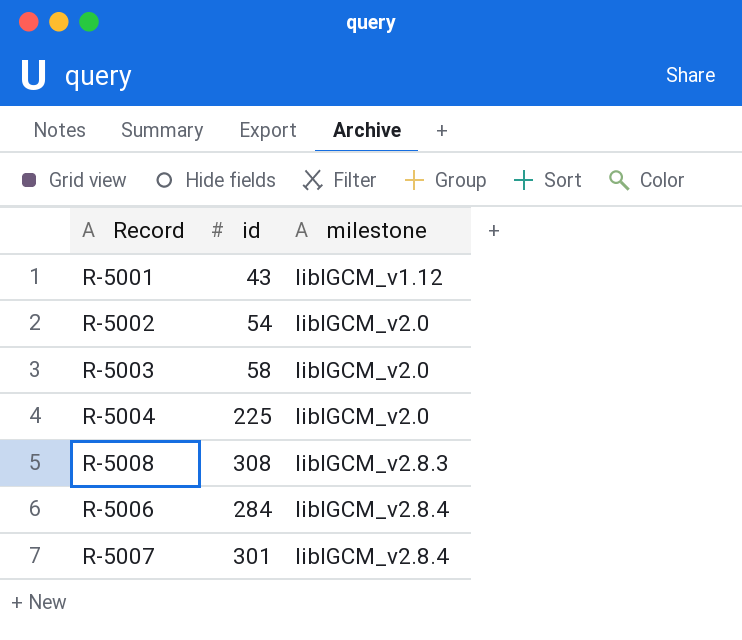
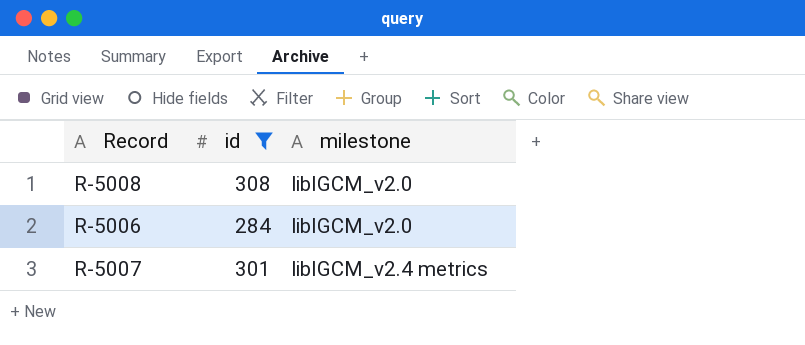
filter: none -> id >= 284
R-5008 | milestone: libIGCM_v2.8.3 -> libIGCM_v2.0
R-5006 | milestone: libIGCM_v2.8.4 -> libIGCM_v2.0
R-5007 | milestone: libIGCM_v2.8.4 -> libIGCM_v2.4 metrics

